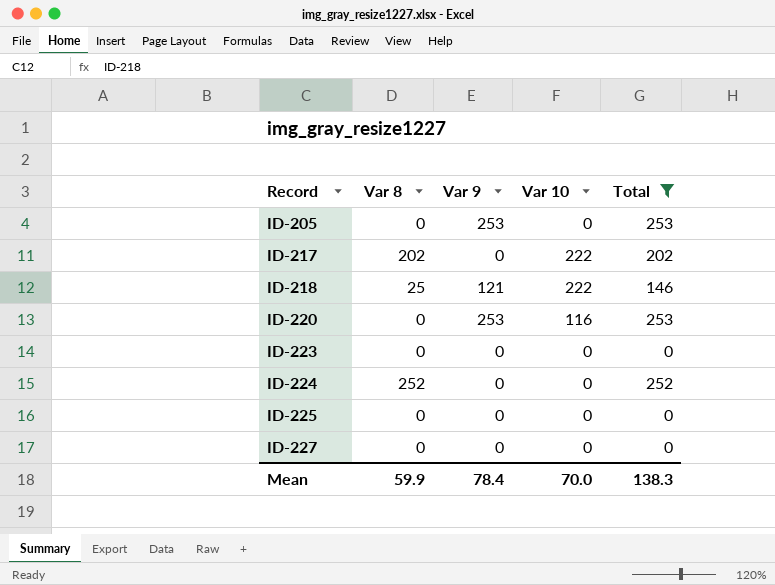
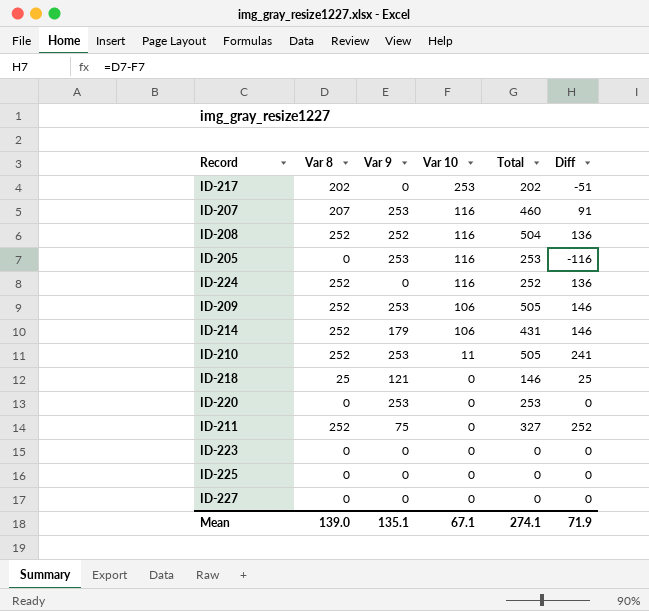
filter: Total <= 253 -> none
row order: Record ascending -> Var 10 descending
column Diff | formula: none -> [Var 8] - [Var 10]
ID-217 | Var 10: 222 -> 253
ID-205 | Var 10: 0 -> 116
ID-224 | Var 10: 0 -> 116
ID-218 | Var 10: 222 -> 0
ID-220 | Var 10: 116 -> 0
Mean | Var 8: 59.9 -> 139.0
Mean | Var 9: 78.4 -> 135.1
Mean | Var 10: 70.0 -> 67.1
Mean | Total: 138.3 -> 274.1

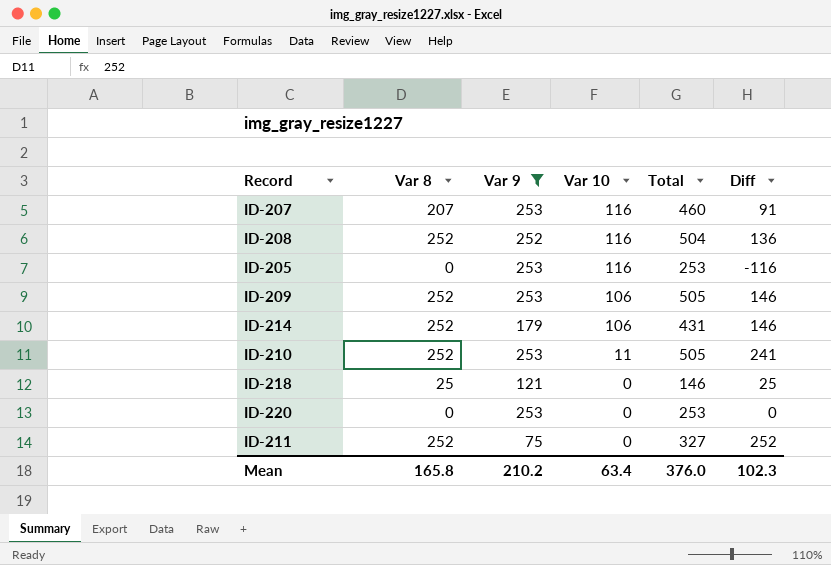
filter: none -> Var 9 != 0
Mean | Var 8: 139.0 -> 165.8
Mean | Var 9: 135.1 -> 210.2
Mean | Var 10: 67.1 -> 63.4
Mean | Total: 274.1 -> 376.0
Mean | Diff: 71.9 -> 102.3

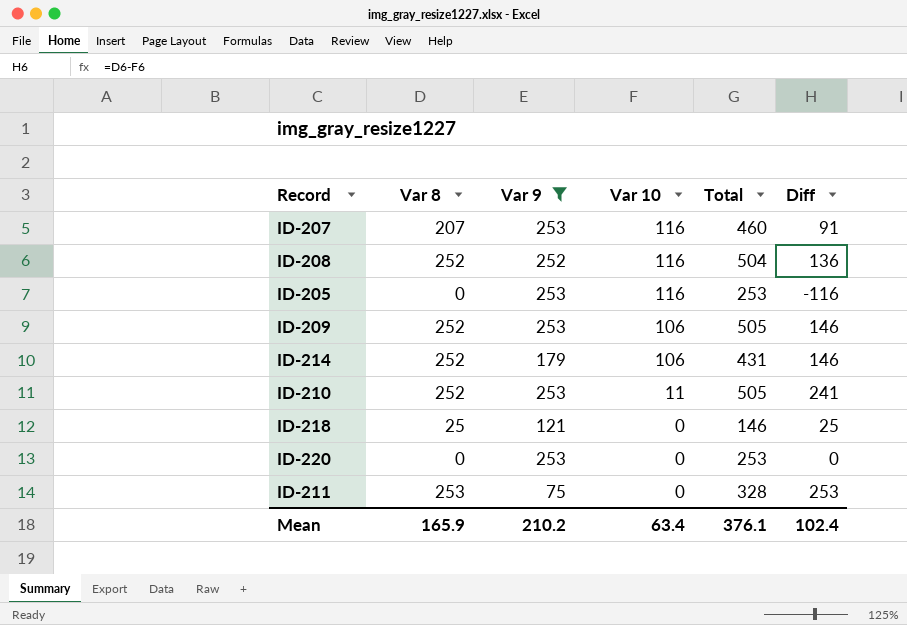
ID-211 | Var 8: 252 -> 253
ID-211 | Total: 327 -> 328
ID-211 | Diff: 252 -> 253
Mean | Var 8: 165.8 -> 165.9
Mean | Total: 376.0 -> 376.1
Mean | Diff: 102.3 -> 102.4

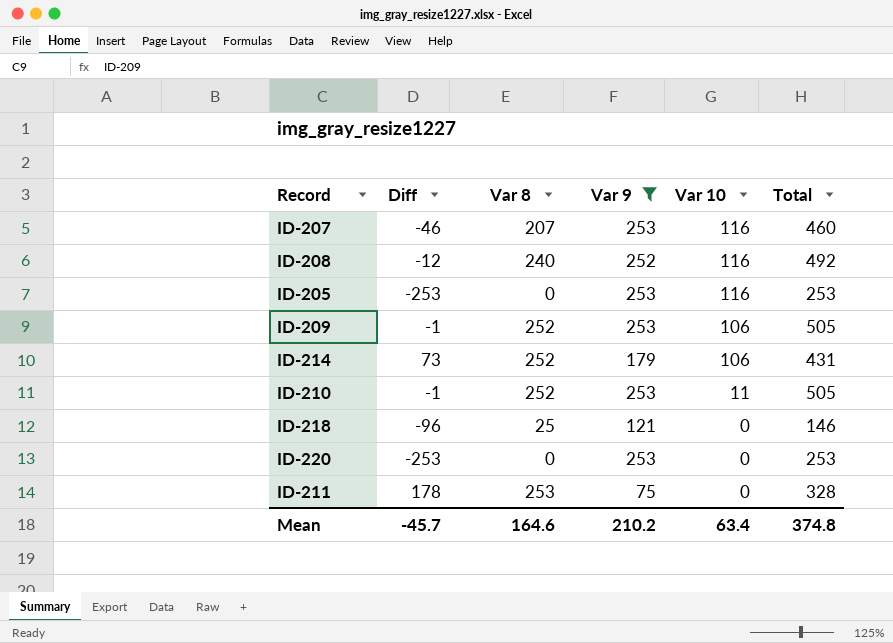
column Diff | formula: [Var 8] - [Var 10] -> [Var 8] - [Var 9]
column Diff | position: 6 -> 2
ID-208 | Var 8: 252 -> 240
ID-208 | Total: 504 -> 492
Mean | Diff: 102.4 -> -45.7
Mean | Var 8: 165.9 -> 164.6
Mean | Total: 376.1 -> 374.8

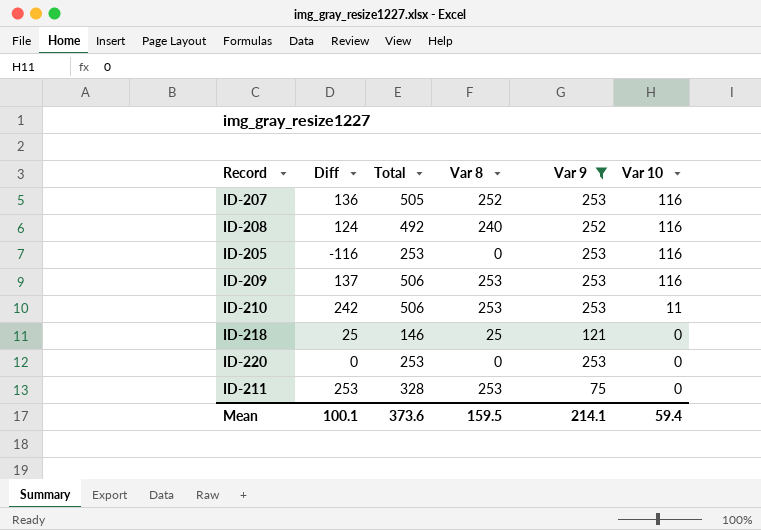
column Diff | formula: [Var 8] - [Var 9] -> [Var 8] - [Var 10]
column Total | position: 6 -> 3
row ID-214: 73 | 252 | 179 | 106 | 431 -> none
ID-207 | Total: 460 -> 505
ID-207 | Var 8: 207 -> 252
ID-209 | Total: 505 -> 506
ID-209 | Var 8: 252 -> 253
ID-209 | Var 10: 106 -> 116
ID-210 | Total: 505 -> 506
ID-210 | Var 8: 252 -> 253
Mean | Diff: -45.7 -> 100.1
Mean | Total: 374.8 -> 373.6
Mean | Var 8: 164.6 -> 159.5
Mean | Var 9: 210.2 -> 214.1
Mean | Var 10: 63.4 -> 59.4

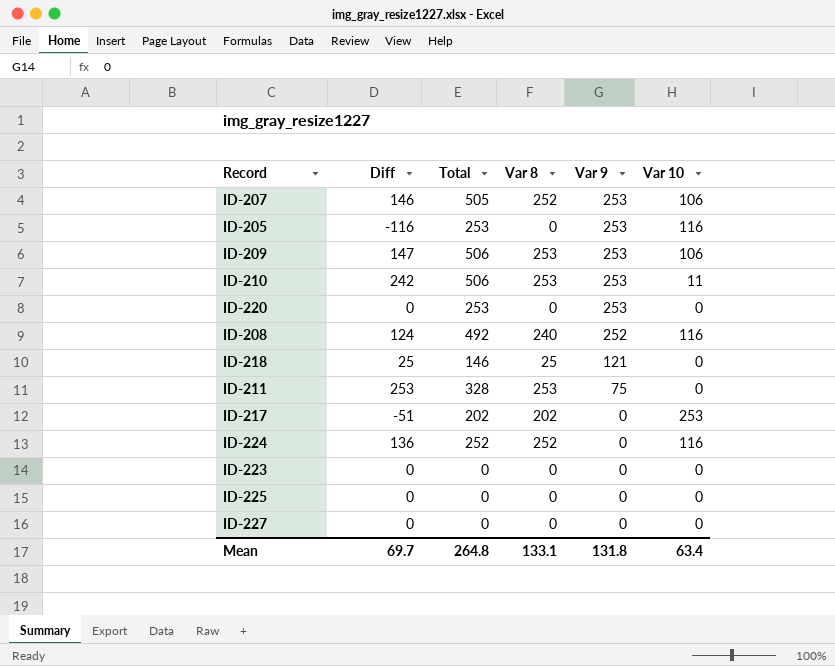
filter: Var 9 != 0 -> none
row order: Var 10 descending -> Var 9 descending
ID-207 | Diff: 136 -> 146
ID-207 | Var 10: 116 -> 106
ID-209 | Diff: 137 -> 147
ID-209 | Var 10: 116 -> 106
Mean | Diff: 100.1 -> 69.7
Mean | Total: 373.6 -> 264.8
Mean | Var 8: 159.5 -> 133.1
Mean | Var 9: 214.1 -> 131.8
Mean | Var 10: 59.4 -> 63.4

